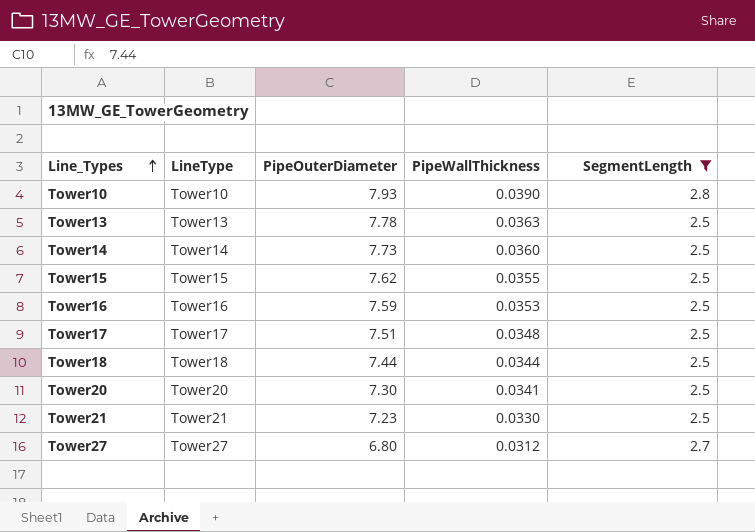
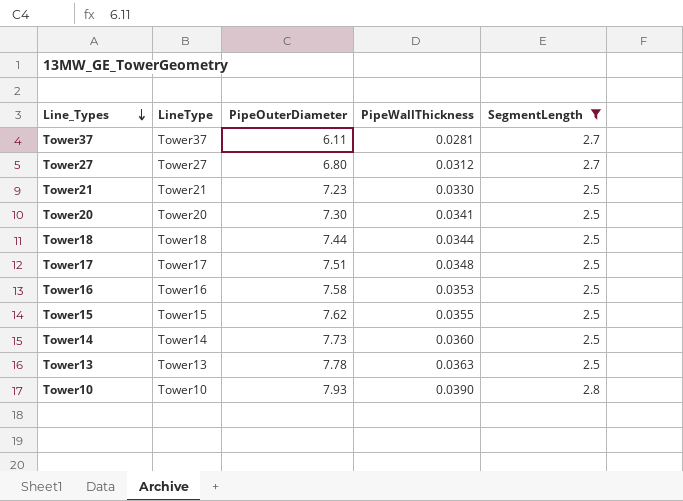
row order: Line_Types ascending -> Line_Types descending
row Tower37: none -> Tower37 | 6.11 | 0.0281 | 2.7
Tower16 | PipeOuterDiameter: 7.59 -> 7.58

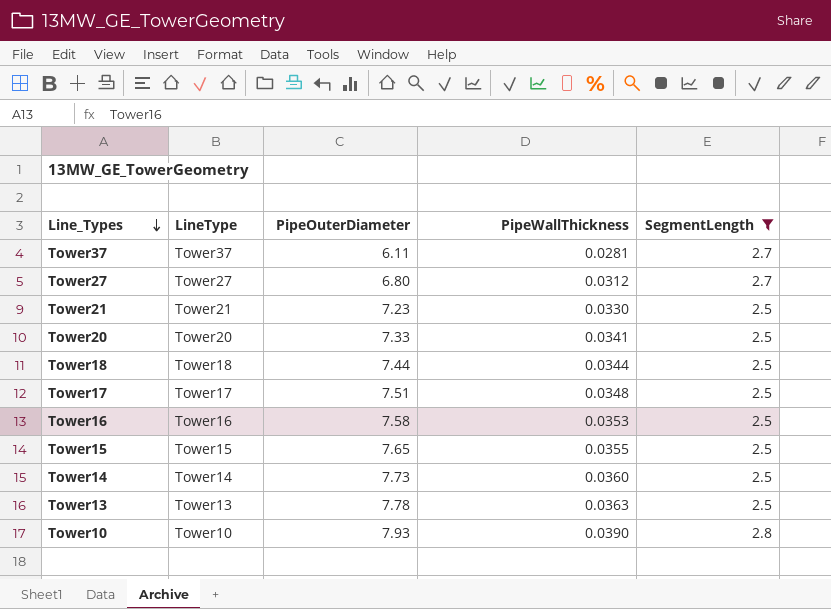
Tower20 | PipeOuterDiameter: 7.30 -> 7.33
Tower15 | PipeOuterDiameter: 7.62 -> 7.65

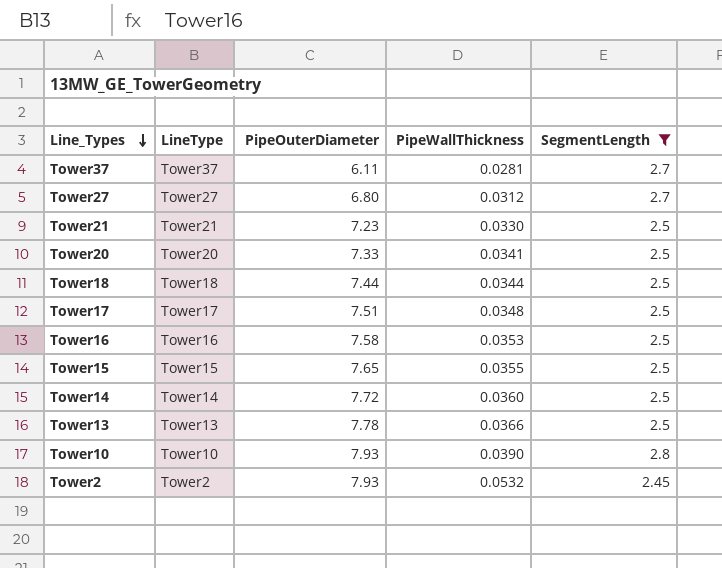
Tower14 | PipeOuterDiameter: 7.73 -> 7.72
Tower13 | PipeWallThickness: 0.0363 -> 0.0366
row Tower2: none -> Tower2 | 7.93 | 0.0532 | 2.45

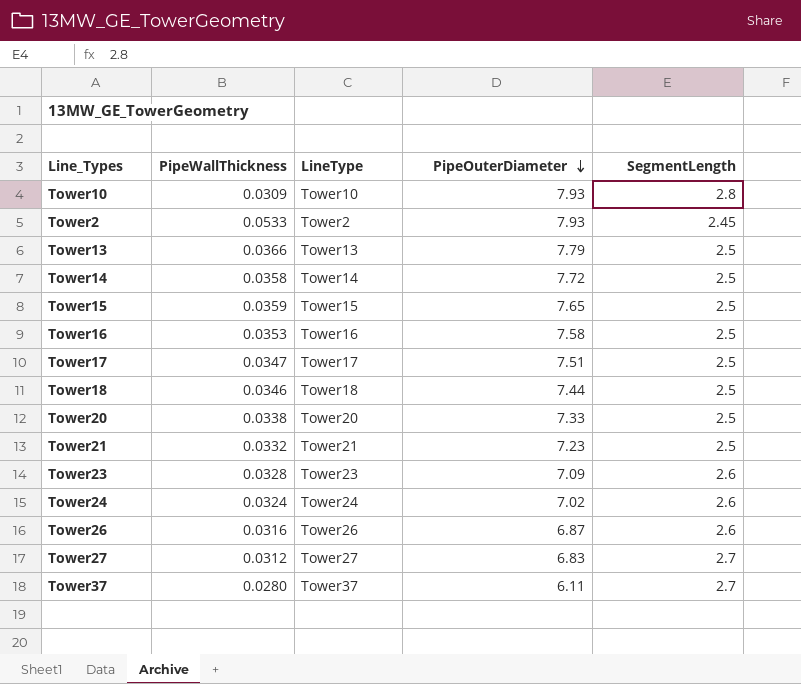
filter: SegmentLength != 2.6 -> none
row order: Line_Types descending -> PipeOuterDiameter descending
column PipeWallThickness | position: 4 -> 2
Tower10 | PipeWallThickness: 0.0390 -> 0.0309
Tower2 | PipeWallThickness: 0.0532 -> 0.0533
Tower13 | PipeOuterDiameter: 7.78 -> 7.79
Tower14 | PipeWallThickness: 0.0360 -> 0.0358
Tower15 | PipeWallThickness: 0.0355 -> 0.0359
Tower17 | PipeWallThickness: 0.0348 -> 0.0347
Tower18 | PipeWallThickness: 0.0344 -> 0.0346
Tower20 | PipeWallThickness: 0.0341 -> 0.0338
Tower21 | PipeWallThickness: 0.0330 -> 0.0332
Tower27 | PipeOuterDiameter: 6.80 -> 6.83
Tower37 | PipeWallThickness: 0.0281 -> 0.0280

